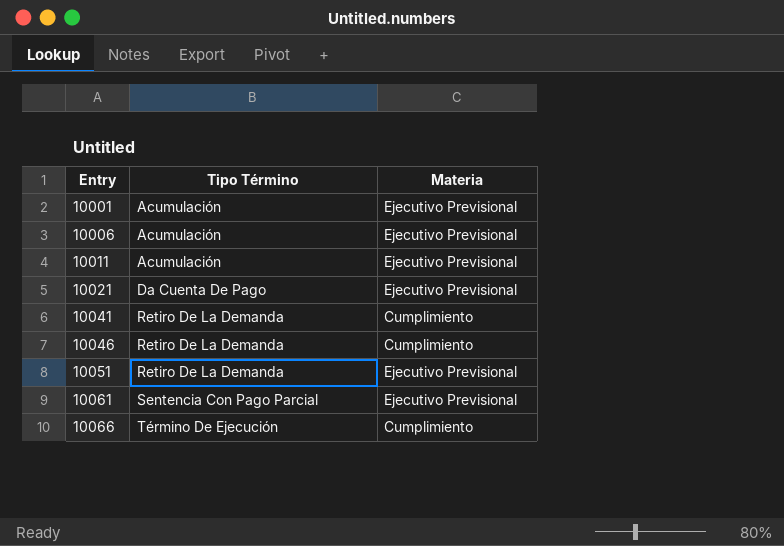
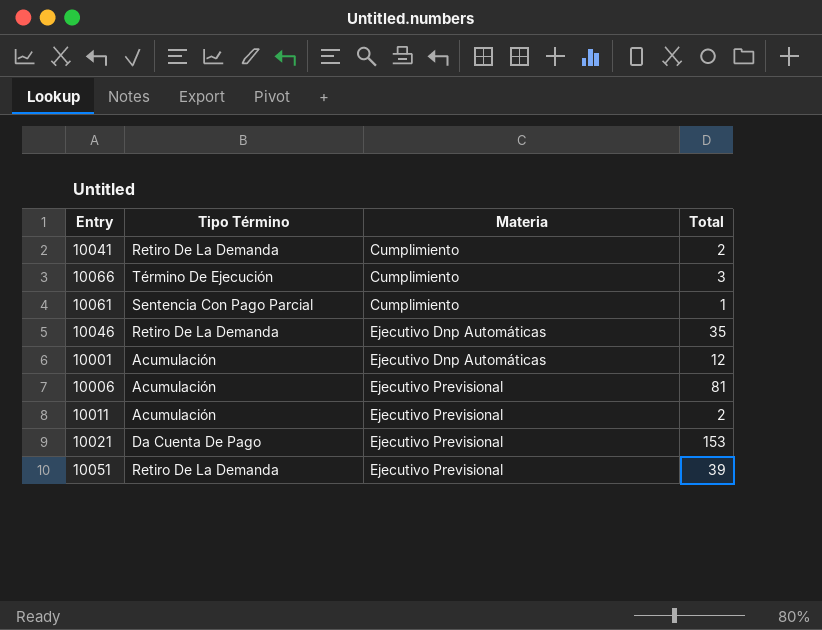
row order: Entry ascending -> Materia ascending
column Total | position: none -> 4
10061 | Materia: Ejecutivo Previsional -> Cumplimiento
10046 | Materia: Cumplimiento -> Ejecutivo Dnp Automáticas
10001 | Materia: Ejecutivo Previsional -> Ejecutivo Dnp Automáticas

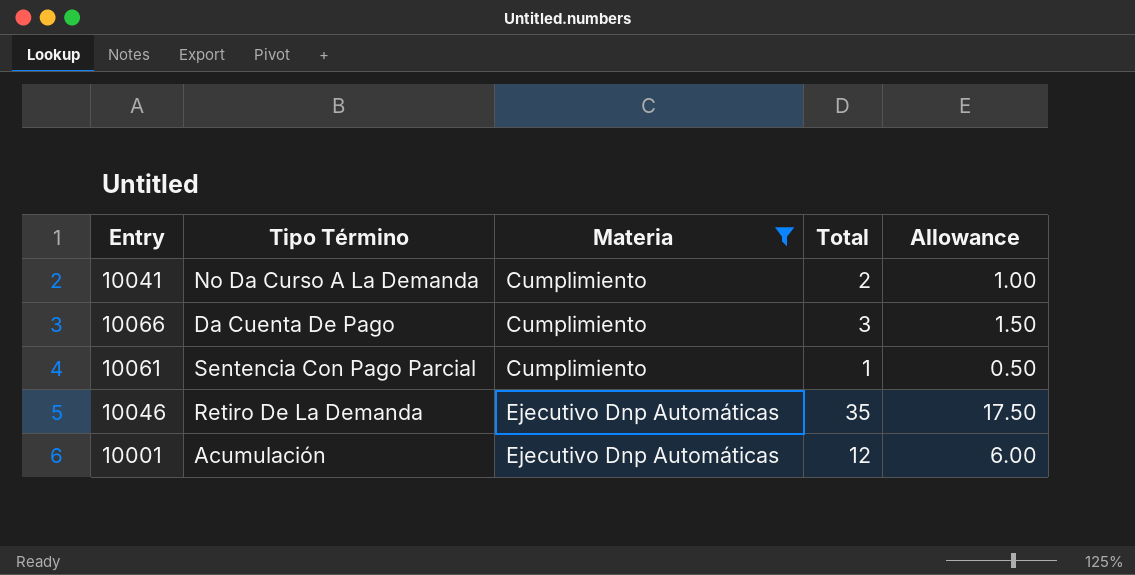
filter: none -> Materia != Ejecutivo Previsional
column Allowance | formula: none -> [Total] * 0.5
10041 | Tipo Término: Retiro De La Demanda -> No Da Curso A La Demanda
10066 | Tipo Término: Término De Ejecución -> Da Cuenta De Pago

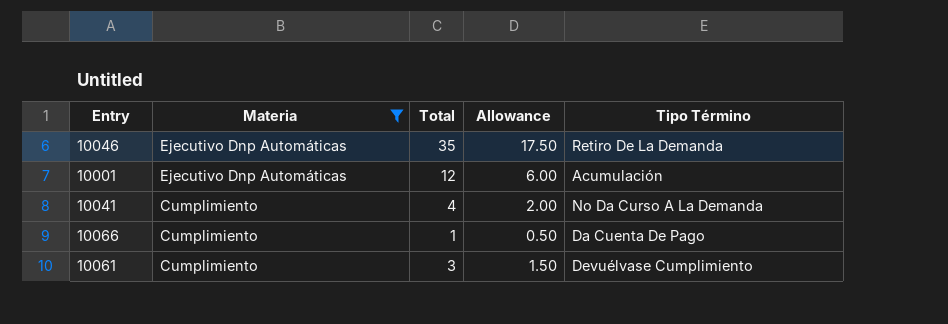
row order: Materia ascending -> Materia descending
column Tipo Término | position: 2 -> 5
10041 | Total: 2 -> 4
10041 | Allowance: 1.00 -> 2.00
10066 | Total: 3 -> 1
10066 | Allowance: 1.50 -> 0.50
10061 | Total: 1 -> 3
10061 | Allowance: 0.50 -> 1.50
10061 | Tipo Término: Sentencia Con Pago Parcial -> Devuélvase Cumplimiento

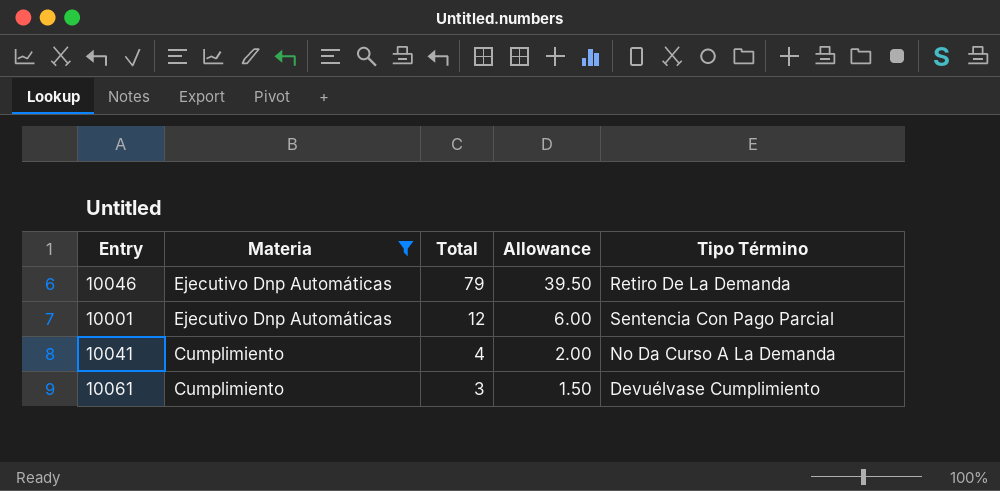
row 10066: Cumplimiento | 1 | 0.50 | Da Cuenta De Pago -> none
10046 | Total: 35 -> 79
10046 | Allowance: 17.50 -> 39.50
10001 | Tipo Término: Acumulación -> Sentencia Con Pago Parcial

